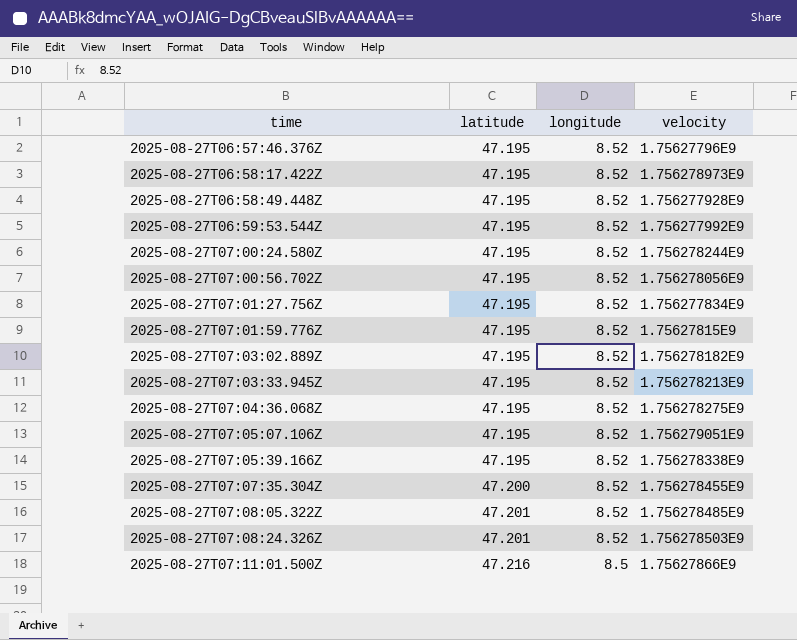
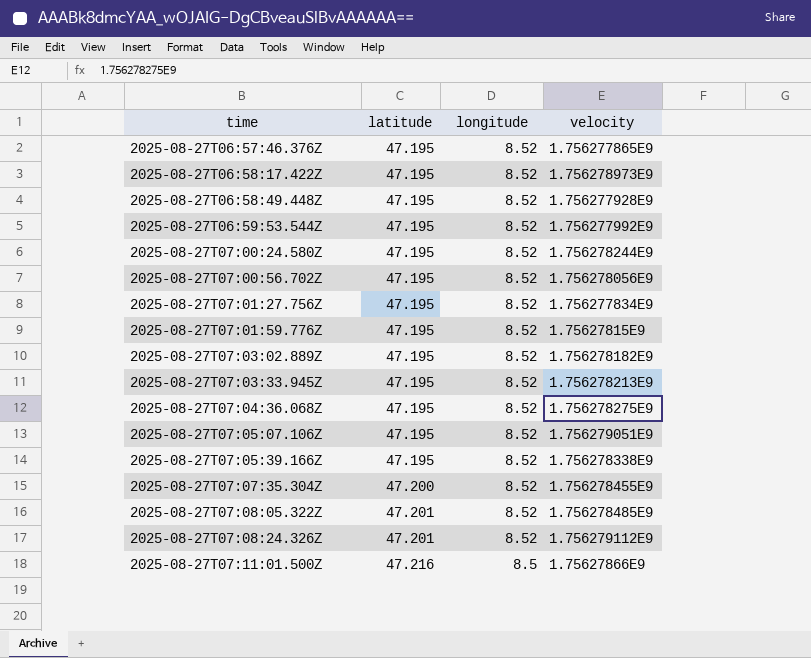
2025-08-27T06:57:46.376Z | velocity: 1.75627796E9 -> 1.756277865E9
2025-08-27T07:08:24.326Z | velocity: 1.756278503E9 -> 1.756279112E9

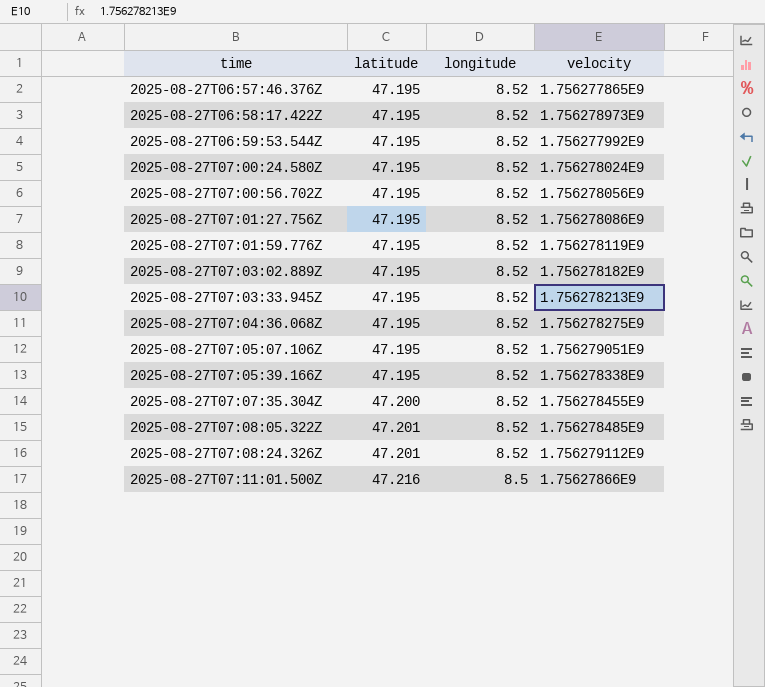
row 2025-08-27T06:58:49.448Z: 47.195 | 8.52 | 1.756277928E9 -> none
2025-08-27T07:00:24.580Z | velocity: 1.756278244E9 -> 1.756278024E9
2025-08-27T07:01:27.756Z | velocity: 1.756277834E9 -> 1.756278086E9
2025-08-27T07:01:59.776Z | velocity: 1.75627815E9 -> 1.756278119E9

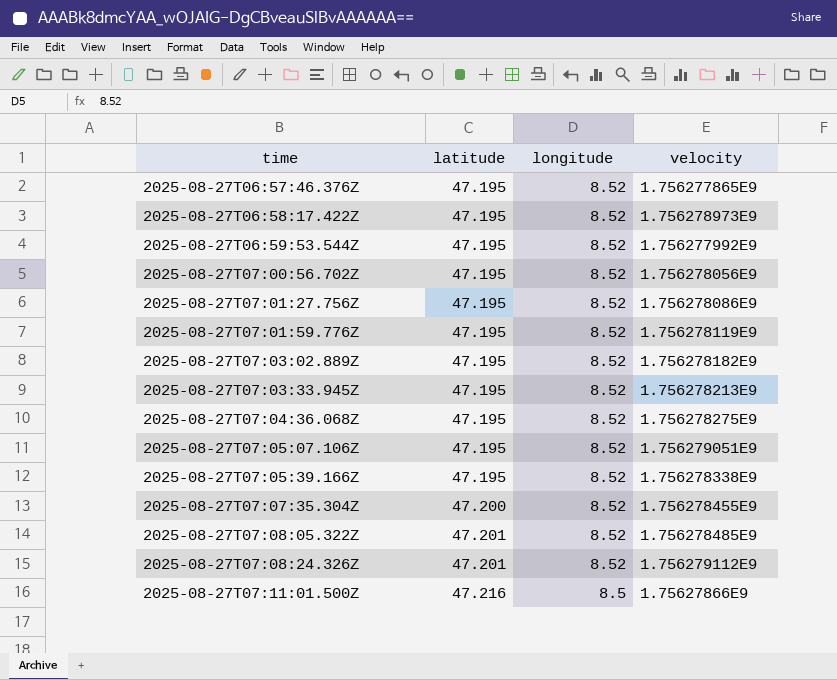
row 2025-08-27T07:00:24.580Z: 47.195 | 8.52 | 1.756278024E9 -> none

